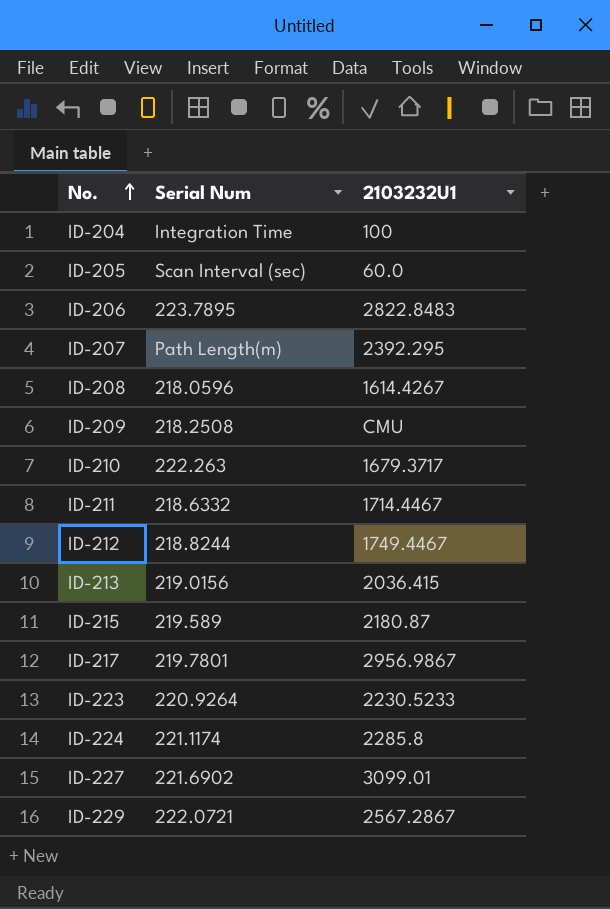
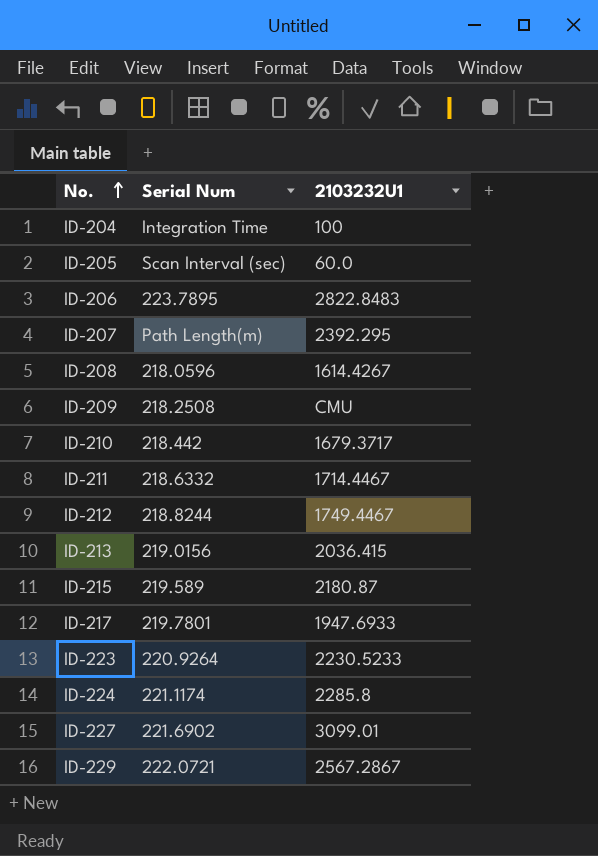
ID-210 | Serial Num: 222.263 -> 218.442
ID-217 | 2103232U1: 2956.9867 -> 1947.6933

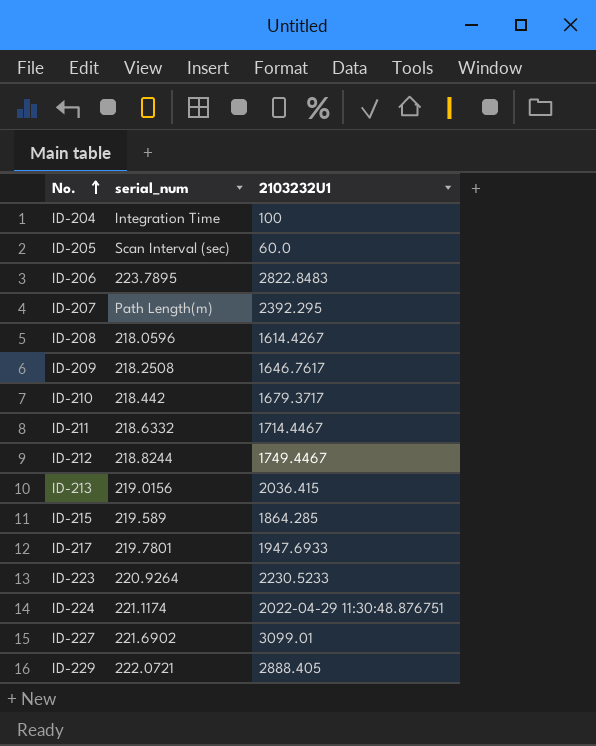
column name: Serial Num -> serial_num
ID-209 | 2103232U1: CMU -> 1646.7617
ID-215 | 2103232U1: 2180.87 -> 1864.285
ID-224 | 2103232U1: 2285.8 -> 2022-04-29 11:30:48.876751
ID-229 | 2103232U1: 2567.2867 -> 2888.405

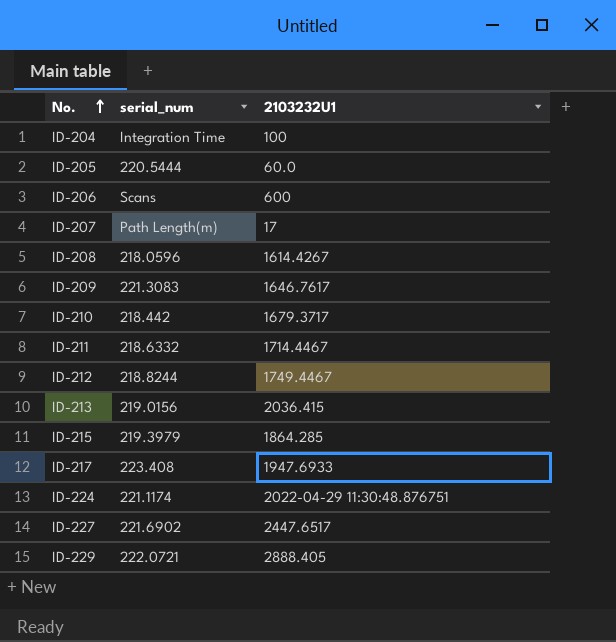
row ID-223: 220.9264 | 2230.5233 -> none
ID-205 | serial_num: Scan Interval (sec) -> 220.5444
ID-206 | serial_num: 223.7895 -> Scans
ID-206 | 2103232U1: 2822.8483 -> 600
ID-207 | 2103232U1: 2392.295 -> 17
ID-209 | serial_num: 218.2508 -> 221.3083
ID-215 | serial_num: 219.589 -> 219.3979
ID-217 | serial_num: 219.7801 -> 223.408
ID-227 | 2103232U1: 3099.01 -> 2447.6517

